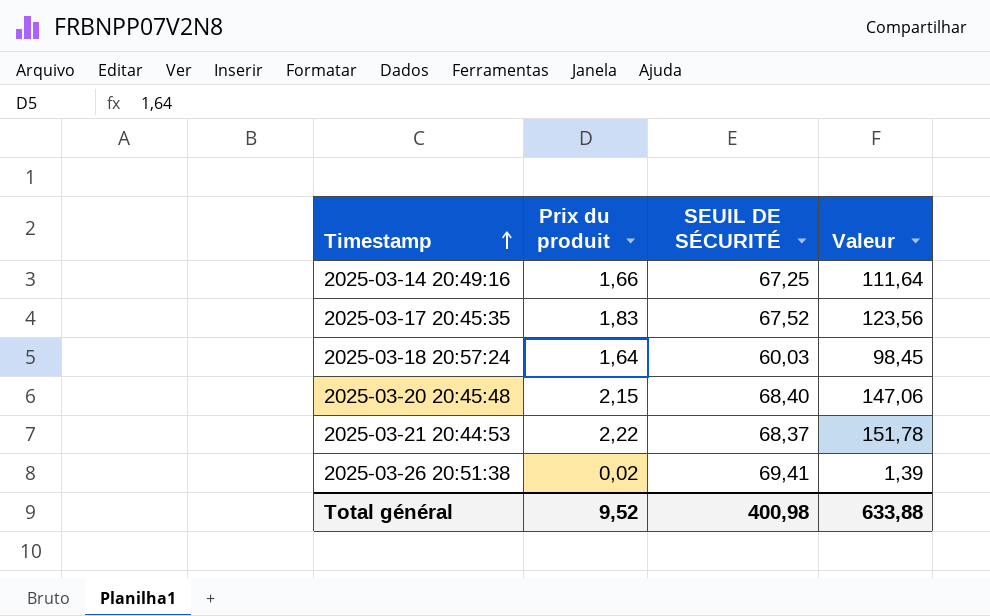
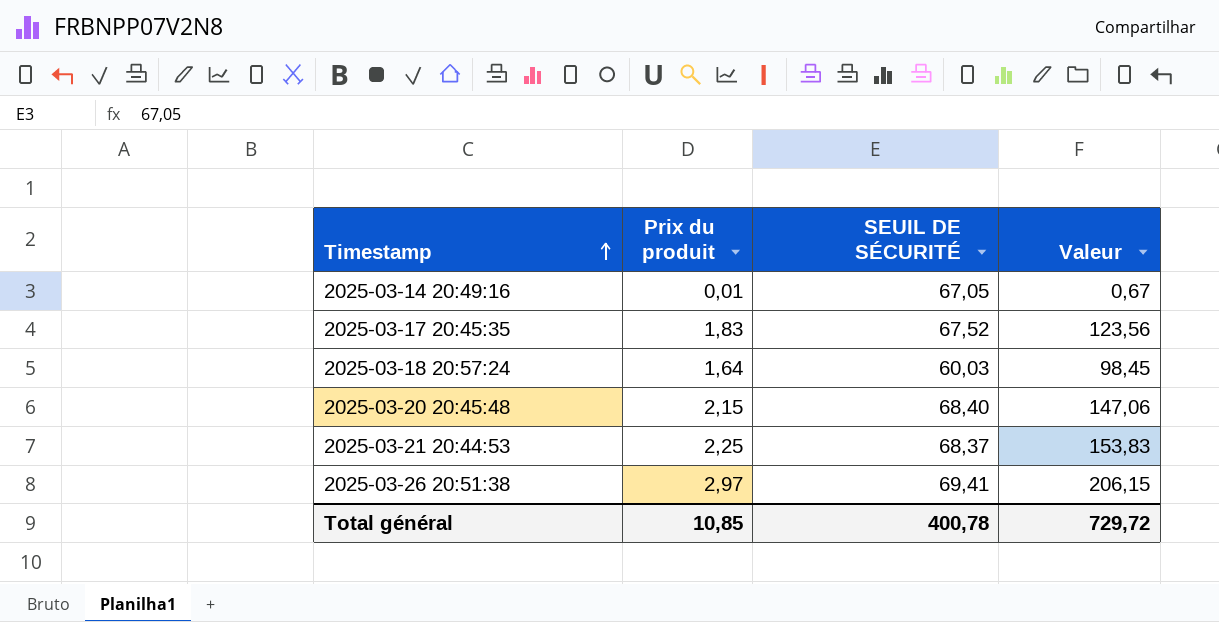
2025-03-14 20:49:16 | Prix du produit: 1,66 -> 0,01
2025-03-14 20:49:16 | SEUIL DE SÉCURITÉ: 67,25 -> 67,05
2025-03-14 20:49:16 | Valeur: 111,64 -> 0,67
2025-03-21 20:44:53 | Prix du produit: 2,22 -> 2,25
2025-03-21 20:44:53 | Valeur: 151,78 -> 153,83
2025-03-26 20:51:38 | Prix du produit: 0,02 -> 2,97
2025-03-26 20:51:38 | Valeur: 1,39 -> 206,15
Total général | Prix du produit: 9,52 -> 10,85
Total général | SEUIL DE SÉCURITÉ: 400,98 -> 400,78
Total général | Valeur: 633,88 -> 729,72

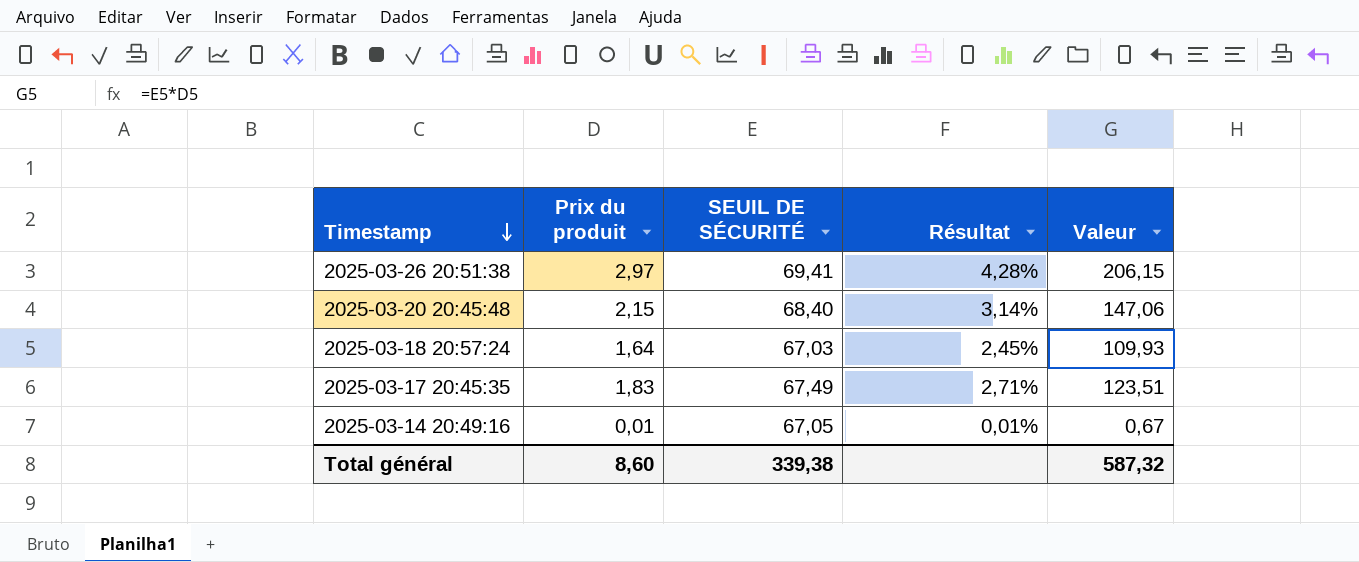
row order: Timestamp ascending -> Timestamp descending
column Résultat | formula: none -> [Prix du produit] / [SEUIL DE SÉCURITÉ]
row 2025-03-21 20:44:53: 2,25 | 68,37 | 153,83 -> none
2025-03-18 20:57:24 | SEUIL DE SÉCURITÉ: 60,03 -> 67,03
2025-03-18 20:57:24 | Valeur: 98,45 -> 109,93
2025-03-17 20:45:35 | SEUIL DE SÉCURITÉ: 67,52 -> 67,49
2025-03-17 20:45:35 | Valeur: 123,56 -> 123,51
Total général | Prix du produit: 10,85 -> 8,60
Total général | SEUIL DE SÉCURITÉ: 400,78 -> 339,38
Total général | Valeur: 729,72 -> 587,32

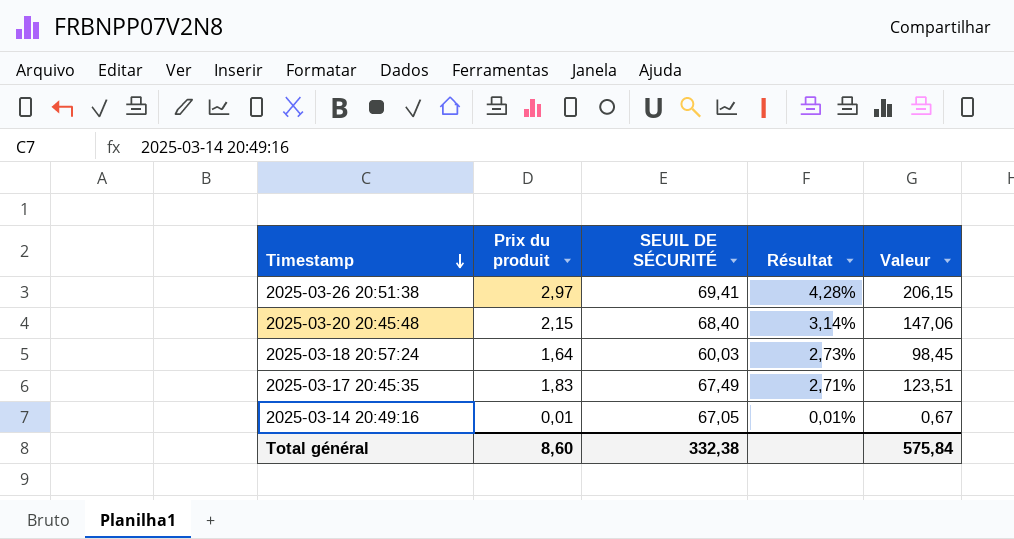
2025-03-18 20:57:24 | SEUIL DE SÉCURITÉ: 67,03 -> 60,03
2025-03-18 20:57:24 | Résultat: 2,45% -> 2,73%
2025-03-18 20:57:24 | Valeur: 109,93 -> 98,45
Total général | SEUIL DE SÉCURITÉ: 339,38 -> 332,38
Total général | Valeur: 587,32 -> 575,84

